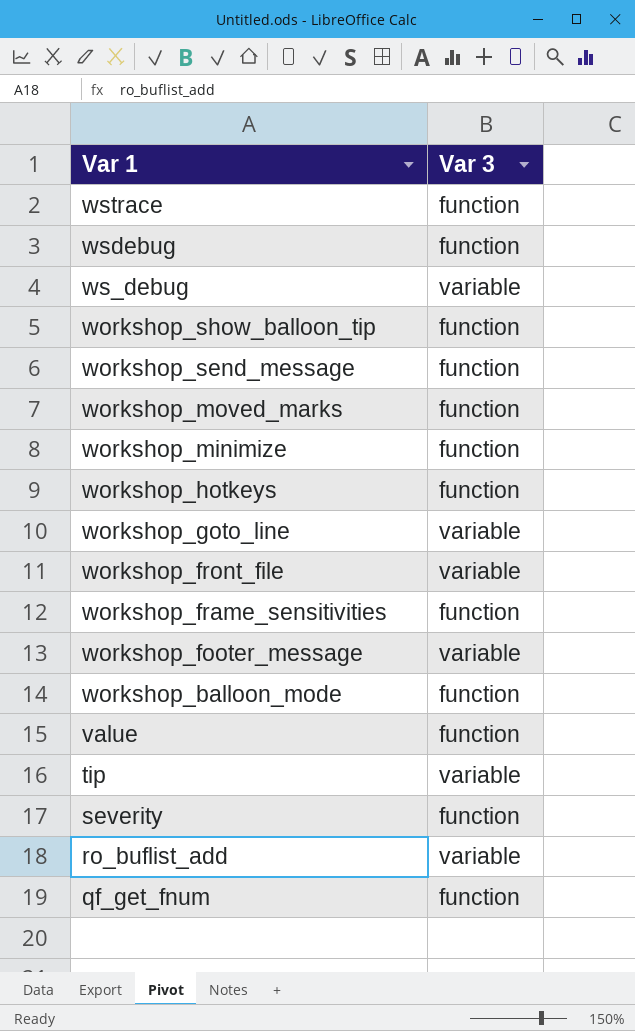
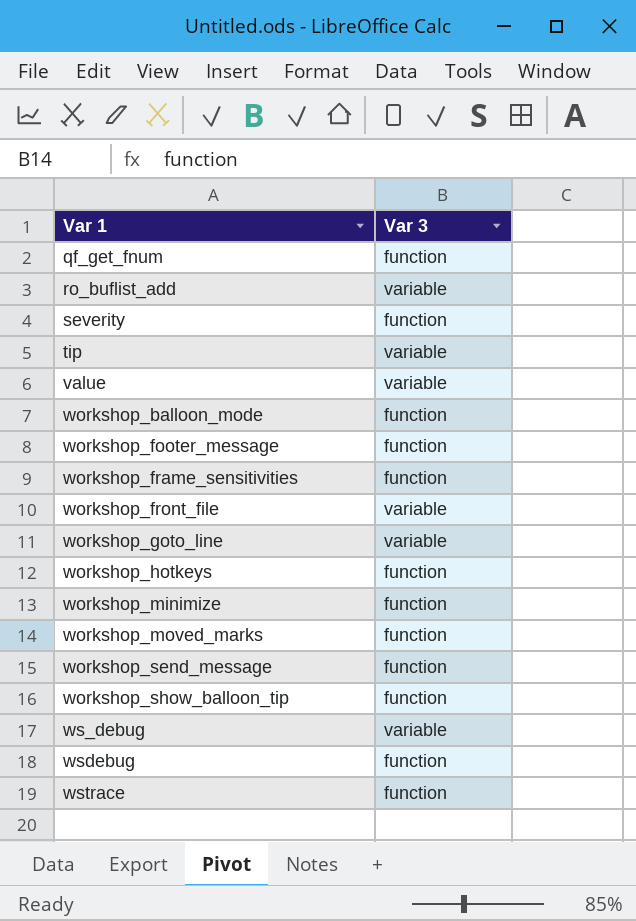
row order: Var 1 descending -> Var 1 ascending
value | Var 3: function -> variable
workshop_footer_message | Var 3: variable -> function

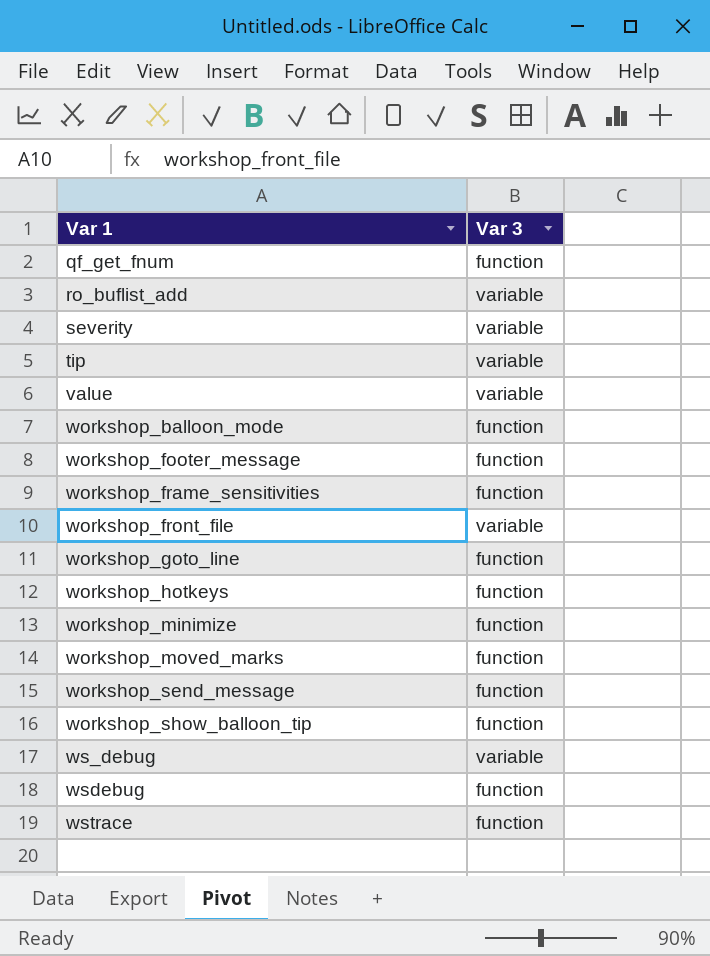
severity | Var 3: function -> variable
workshop_goto_line | Var 3: variable -> function

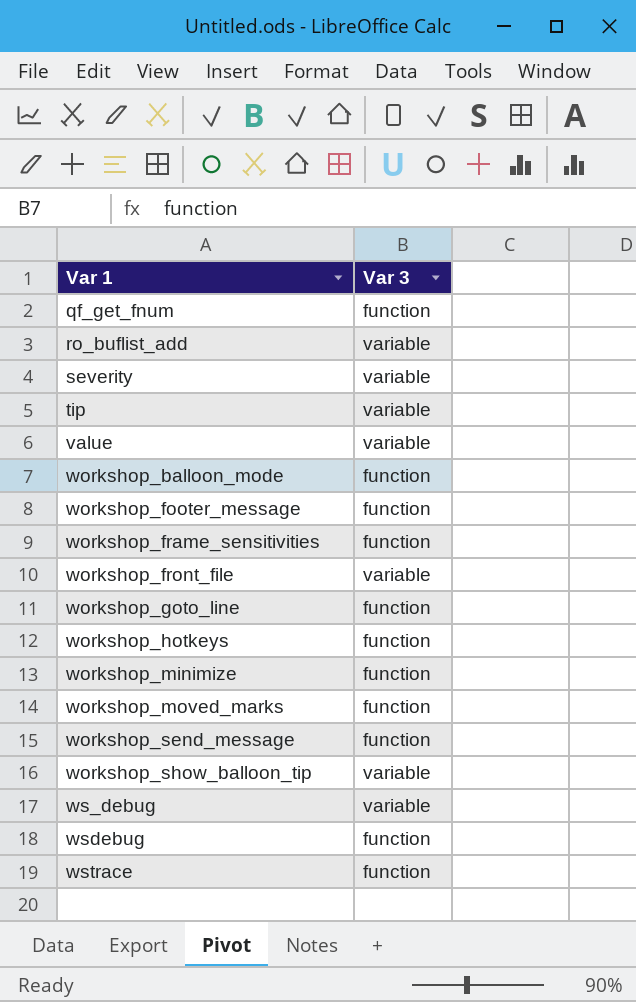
workshop_show_balloon_tip | Var 3: function -> variable

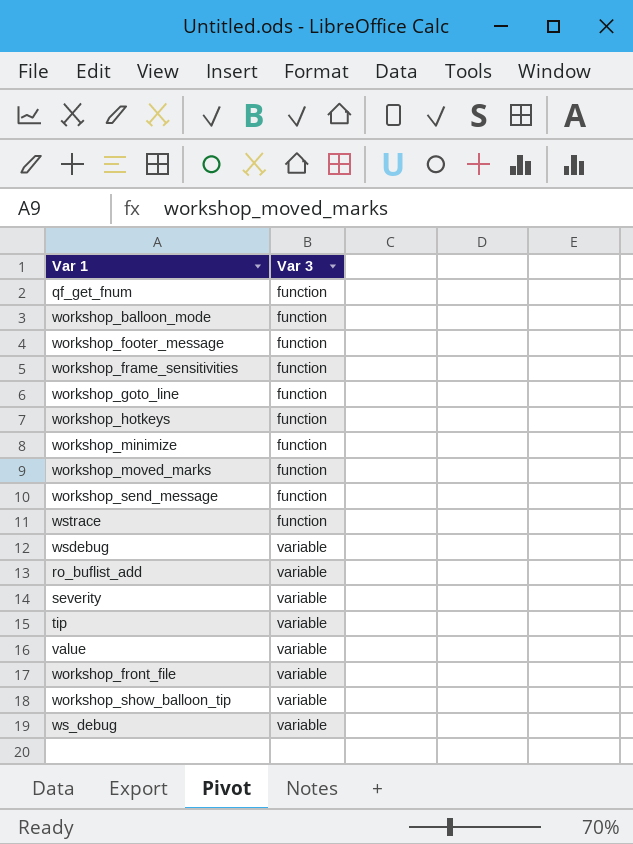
row order: Var 1 ascending -> Var 3 ascending
wsdebug | Var 3: function -> variable

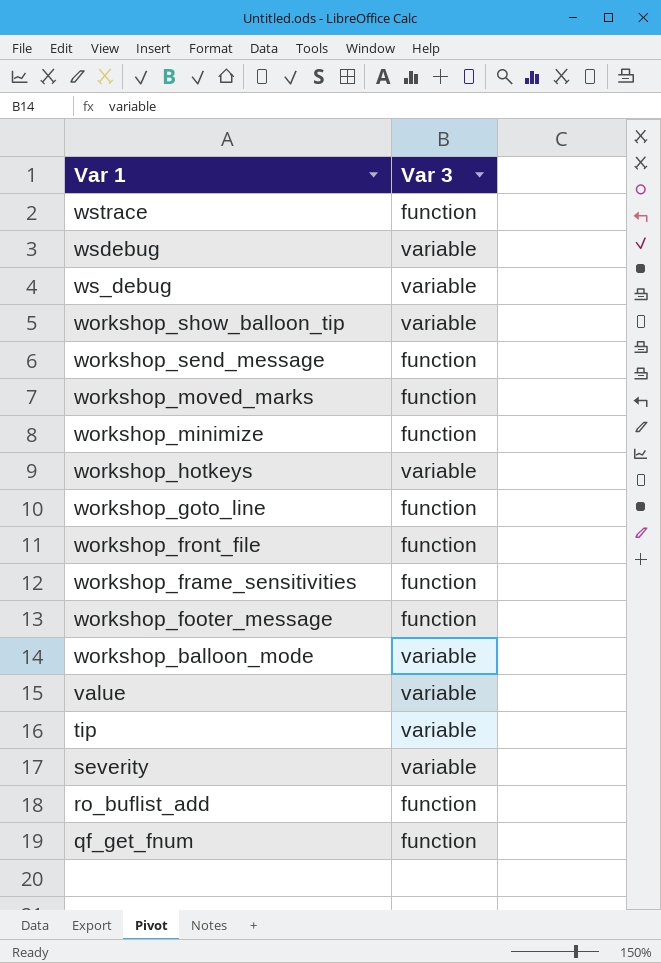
row order: Var 3 ascending -> Var 1 descending
workshop_hotkeys | Var 3: function -> variable
workshop_front_file | Var 3: variable -> function
workshop_balloon_mode | Var 3: function -> variable
ro_buflist_add | Var 3: variable -> function

